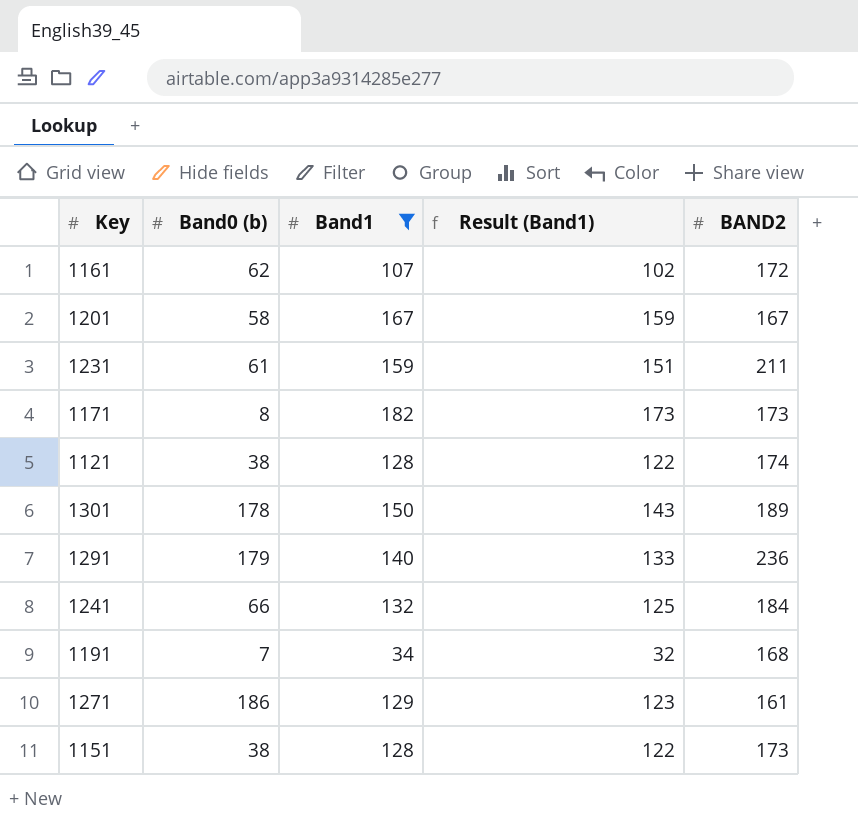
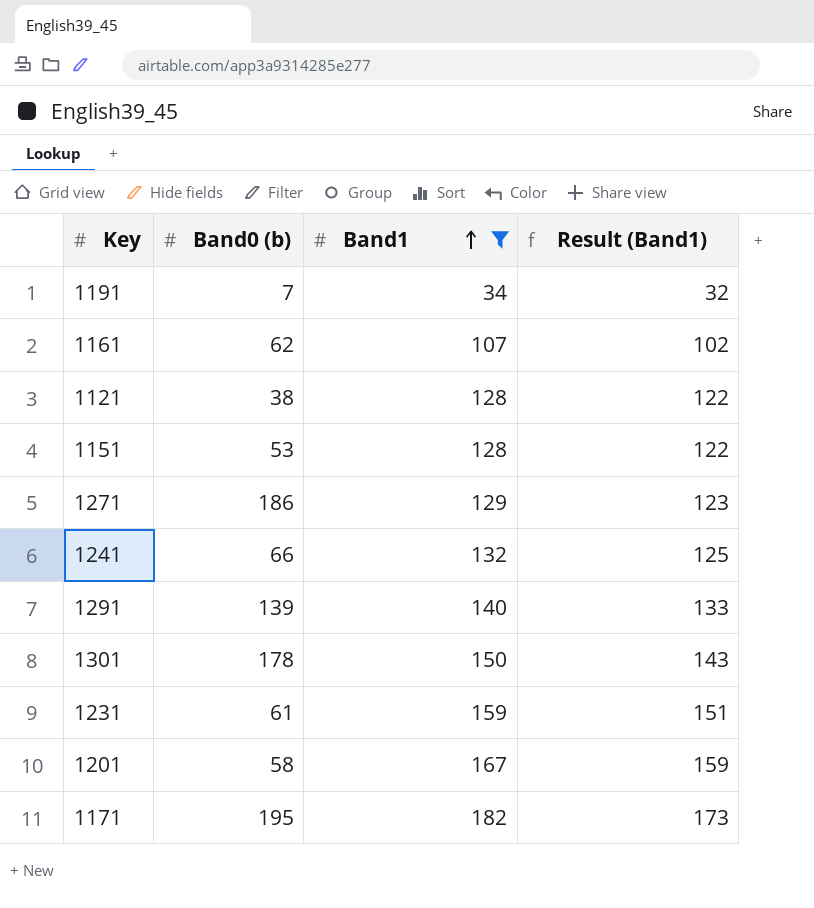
row order: none -> Band1 ascending
column BAND2 | position: 5 -> none
1151 | Band0 (b): 38 -> 53
1291 | Band0 (b): 179 -> 139
1171 | Band0 (b): 8 -> 195

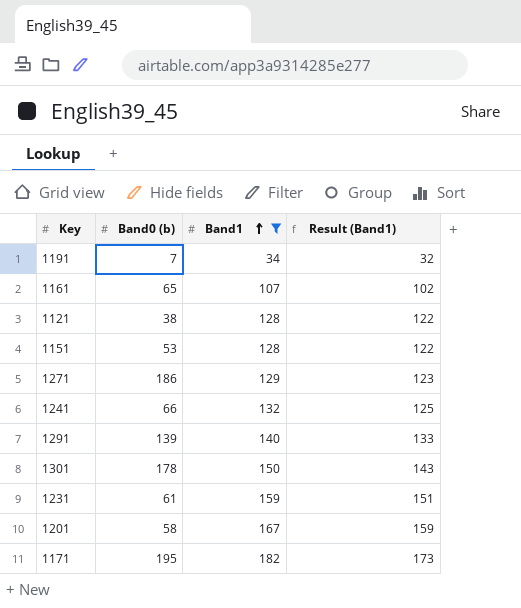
1161 | Band0 (b): 62 -> 65

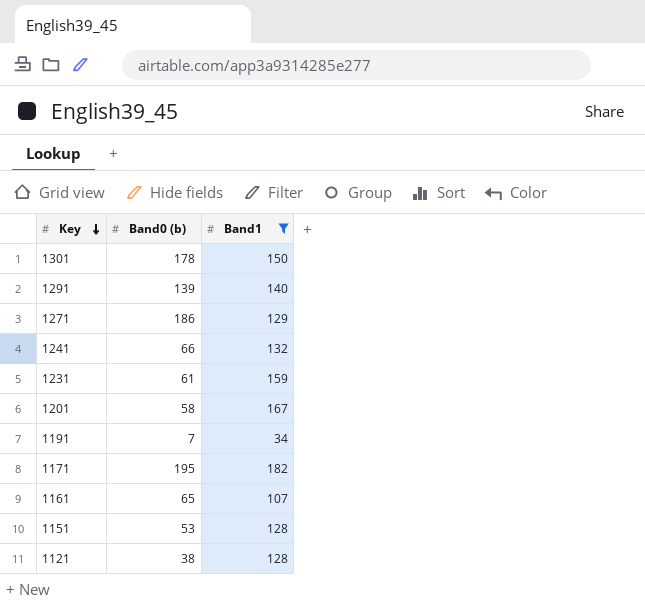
row order: Band1 ascending -> Key descending
column Result (Band1) | formula: [Band1] * 0.95 -> none

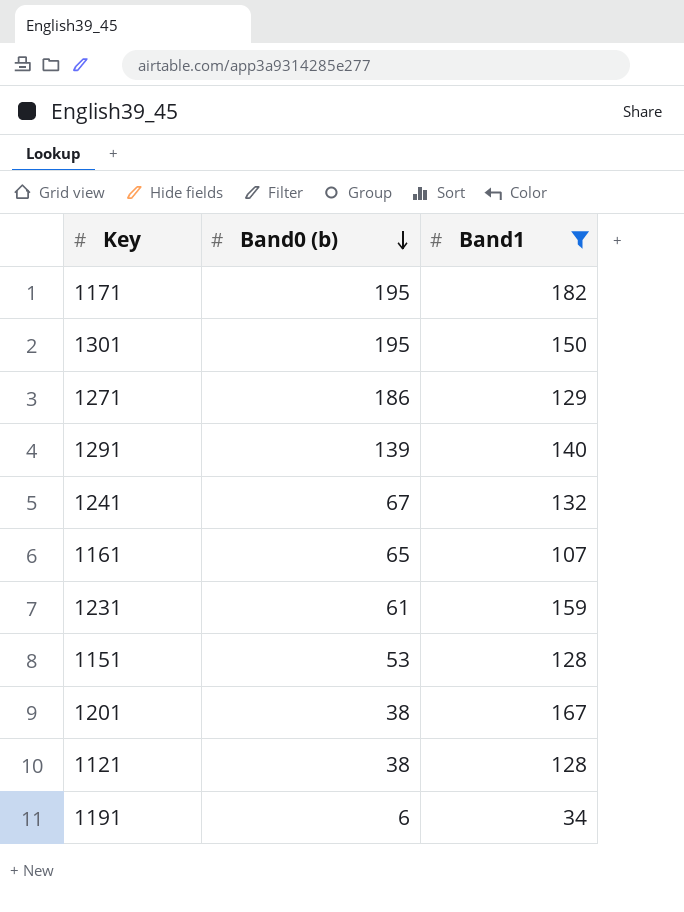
row order: Key descending -> Band0 (b) descending
1301 | Band0 (b): 178 -> 195
1241 | Band0 (b): 66 -> 67
1201 | Band0 (b): 58 -> 38
1191 | Band0 (b): 7 -> 6

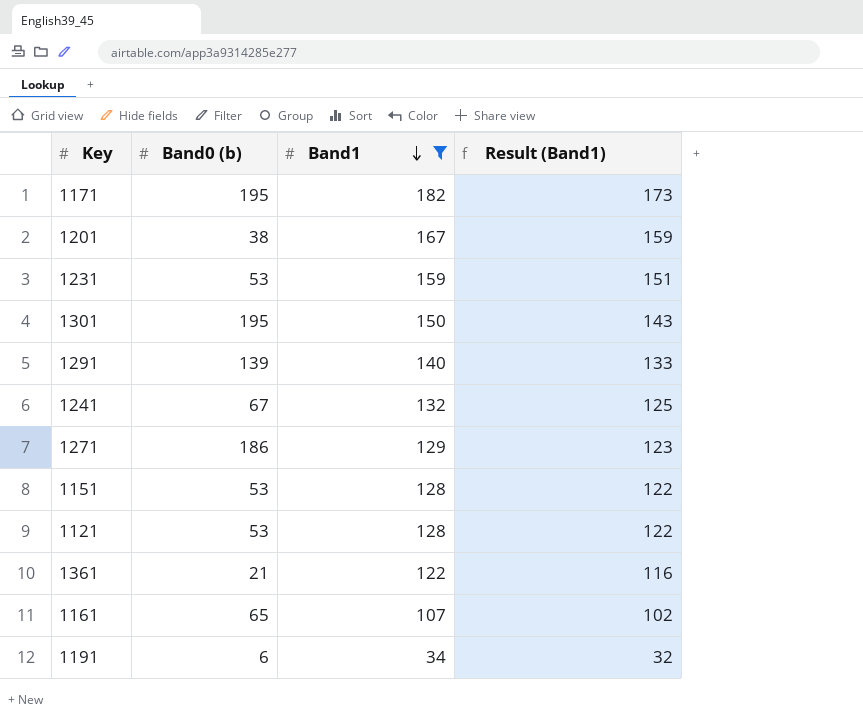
row order: Band0 (b) descending -> Band1 descending
column Result (Band1) | formula: none -> [Band1] * 0.95
1231 | Band0 (b): 61 -> 53
1121 | Band0 (b): 38 -> 53
row 1361: none -> 21 | 122 | 116

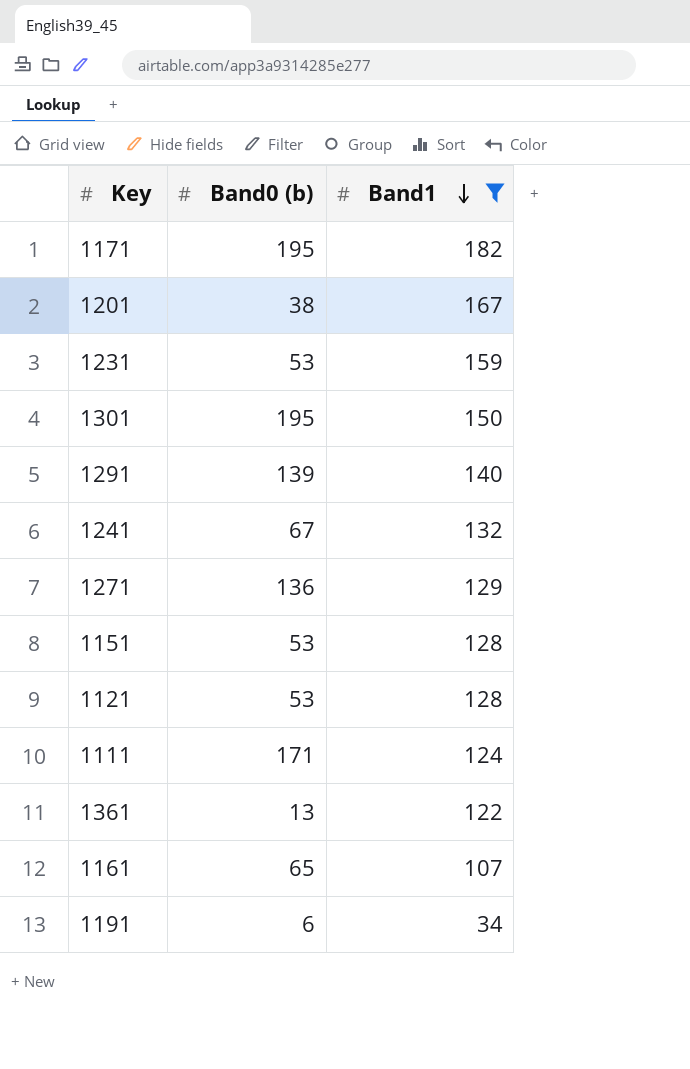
column Result (Band1) | formula: [Band1] * 0.95 -> none
1271 | Band0 (b): 186 -> 136
row 1111: none -> 171 | 124
1361 | Band0 (b): 21 -> 13

